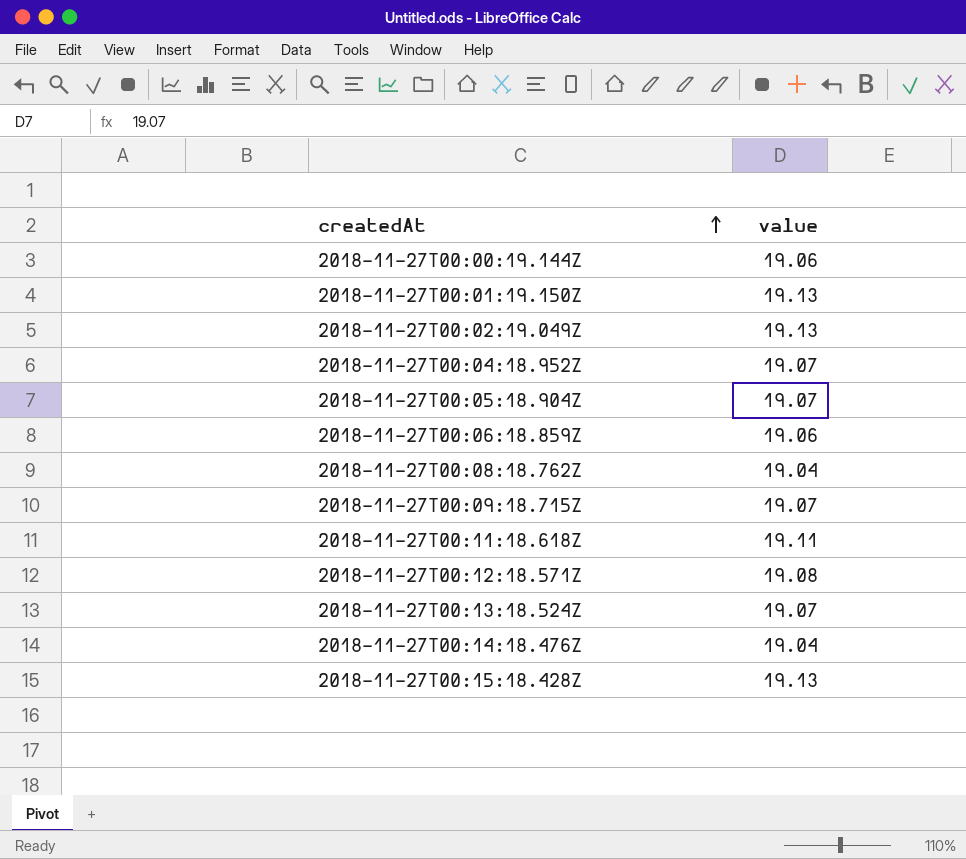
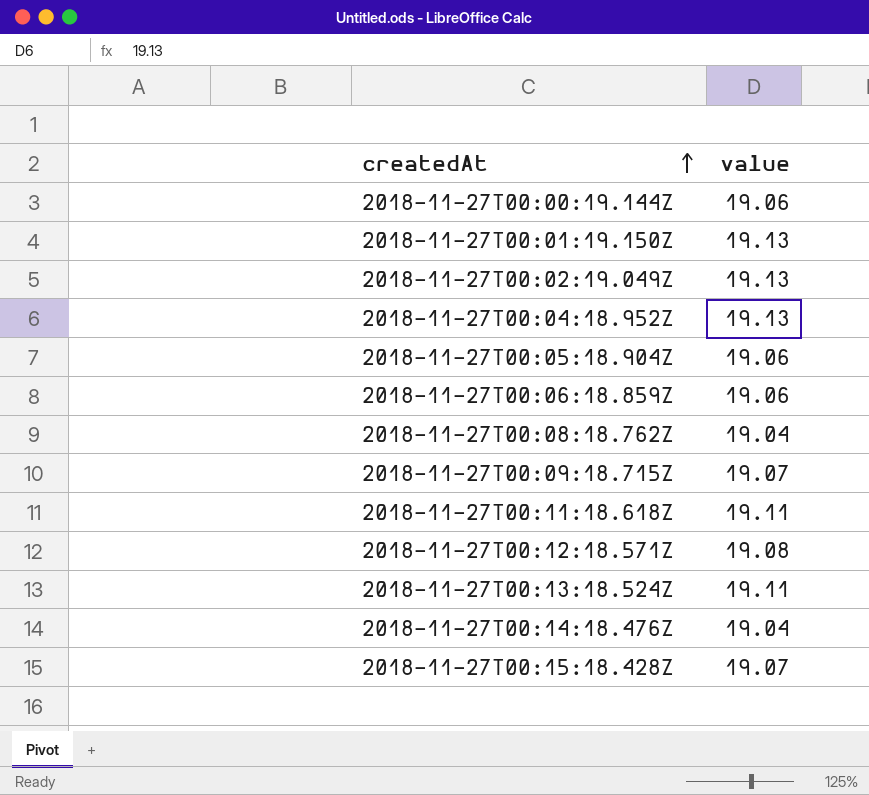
2018-11-27T00:04:18.952Z | value: 19.07 -> 19.13
2018-11-27T00:05:18.904Z | value: 19.07 -> 19.06
2018-11-27T00:13:18.524Z | value: 19.07 -> 19.11
2018-11-27T00:15:18.428Z | value: 19.13 -> 19.07

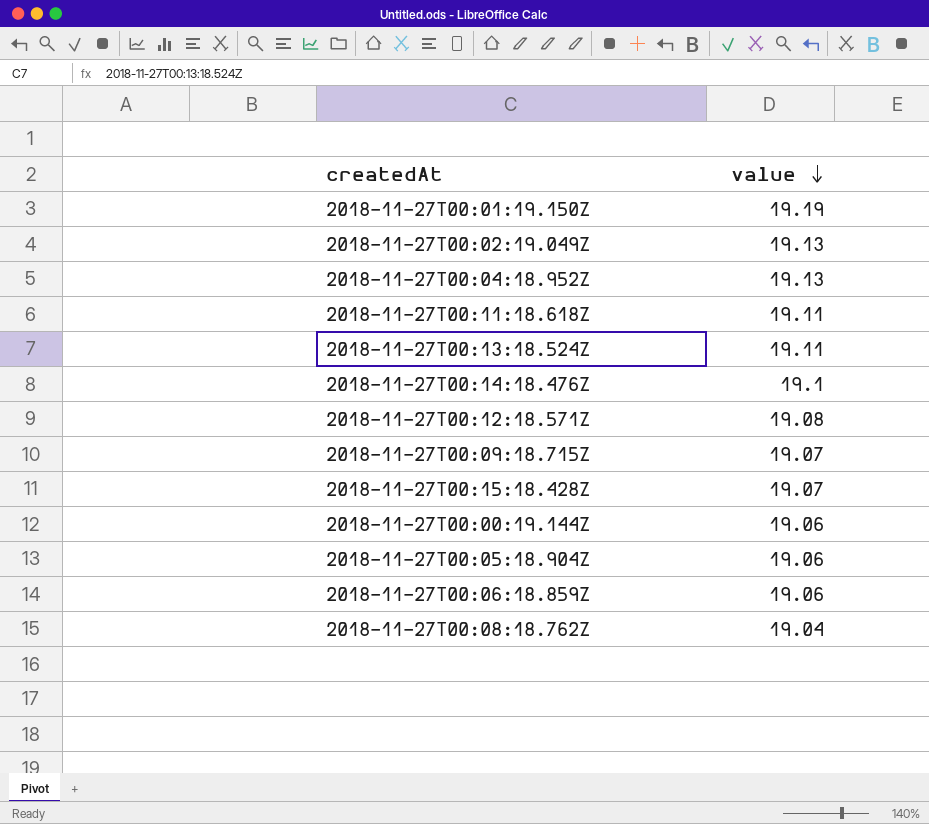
row order: createdAt ascending -> value descending
2018-11-27T00:01:19.150Z | value: 19.13 -> 19.19
2018-11-27T00:14:18.476Z | value: 19.04 -> 19.1

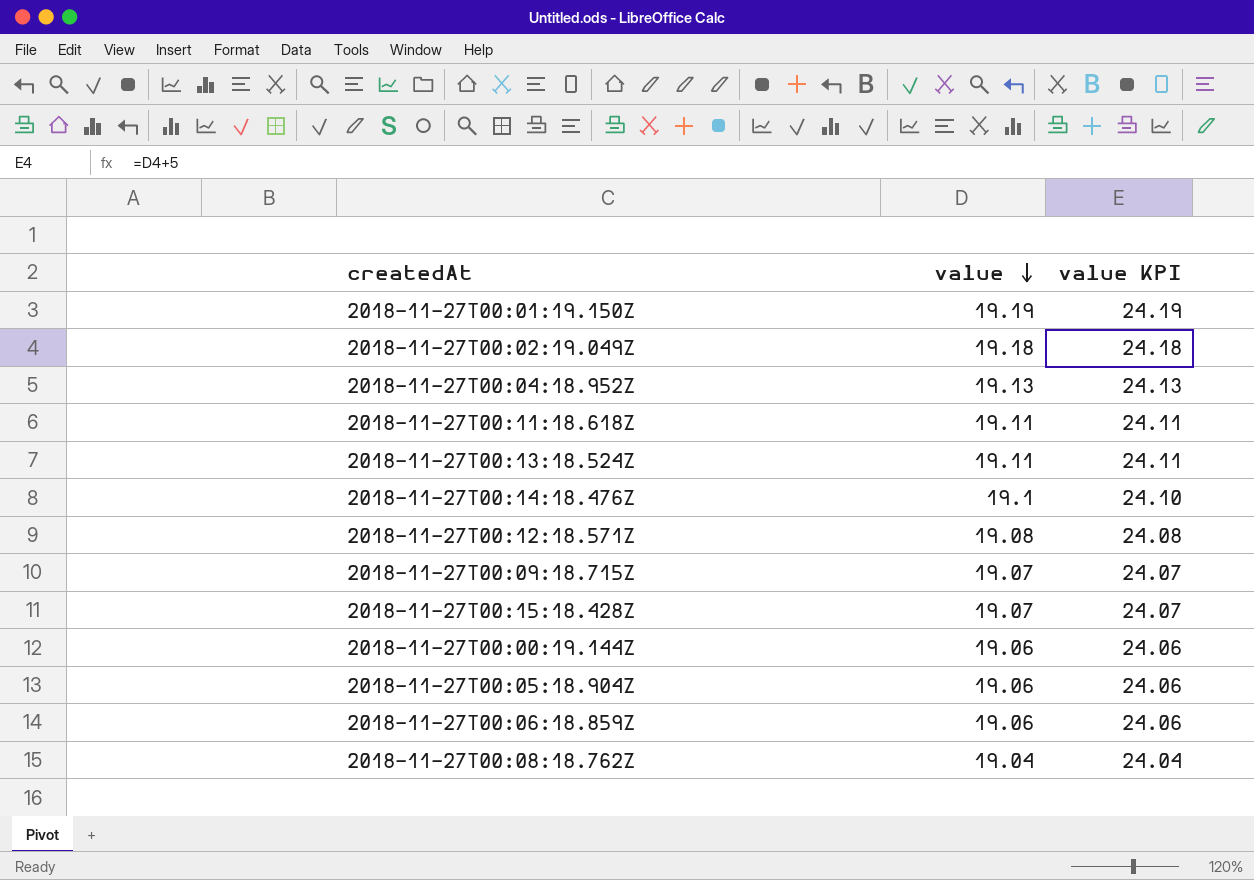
column value KPI | formula: none -> [value] + 5
2018-11-27T00:02:19.049Z | value: 19.13 -> 19.18

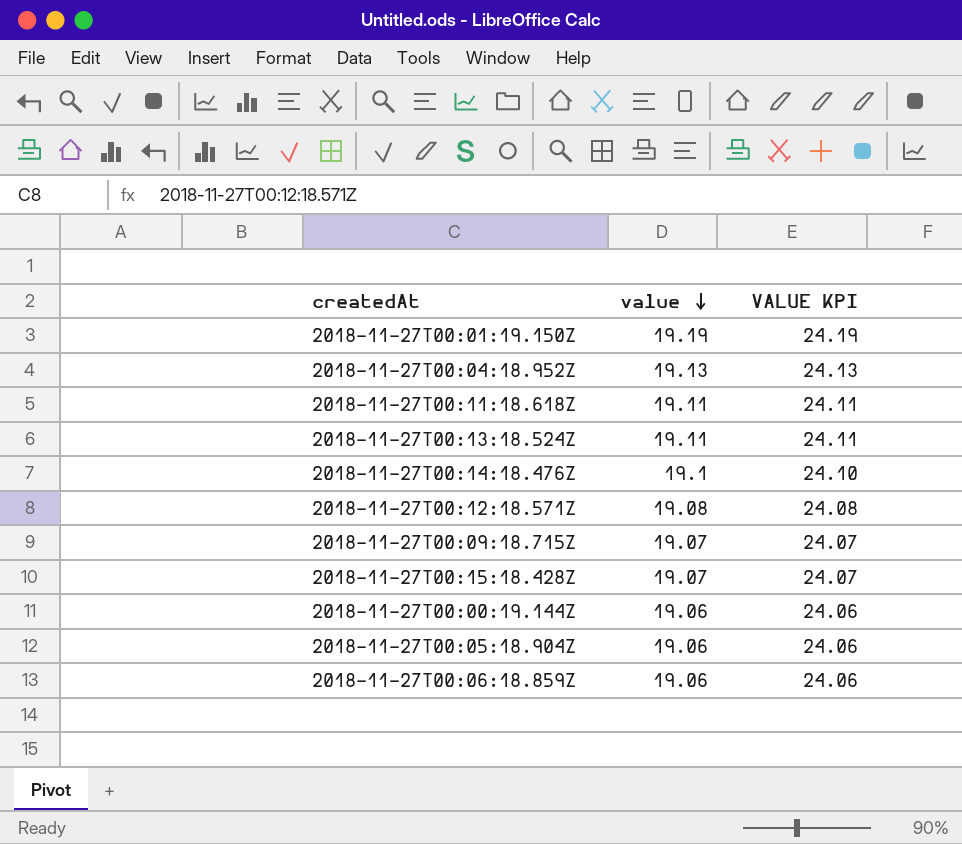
column name: value KPI -> VALUE KPI
row 2018-11-27T00:02:19.049Z: 19.18 | 24.18 -> none
row 2018-11-27T00:08:18.762Z: 19.04 | 24.04 -> none

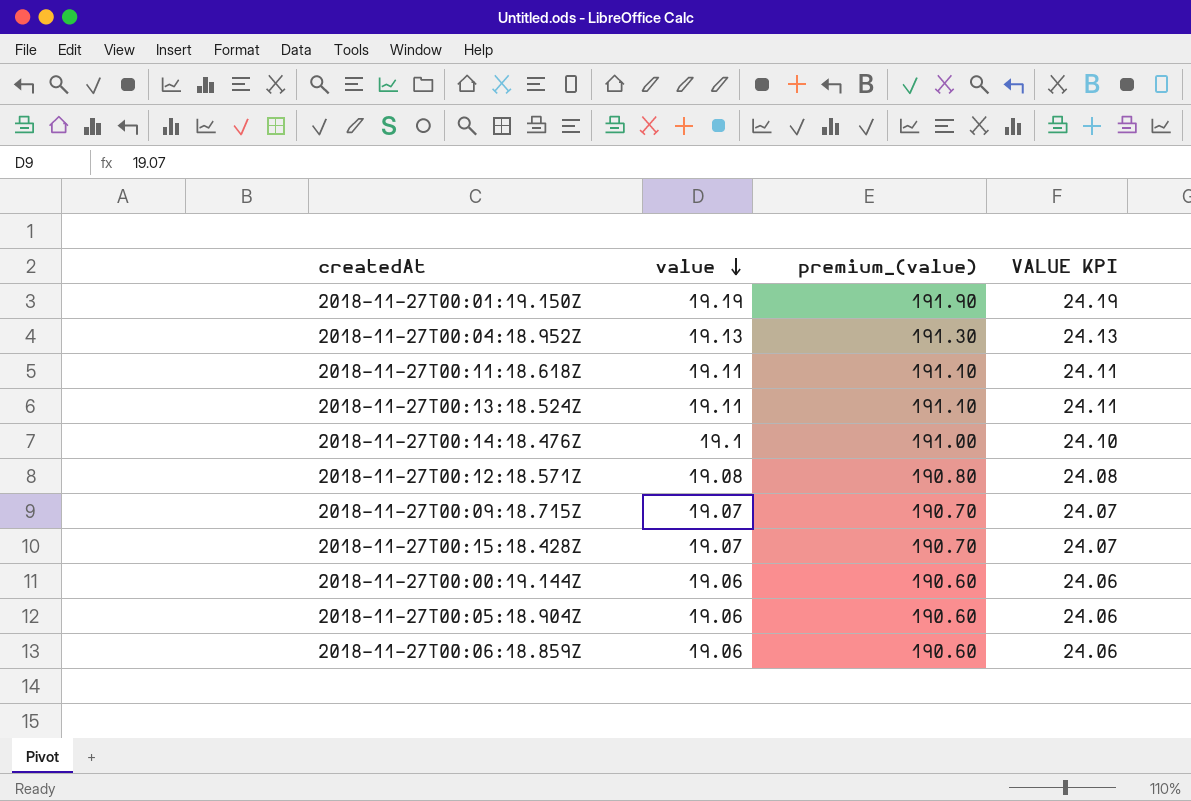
column premium_(value) | formula: none -> [value] * 10

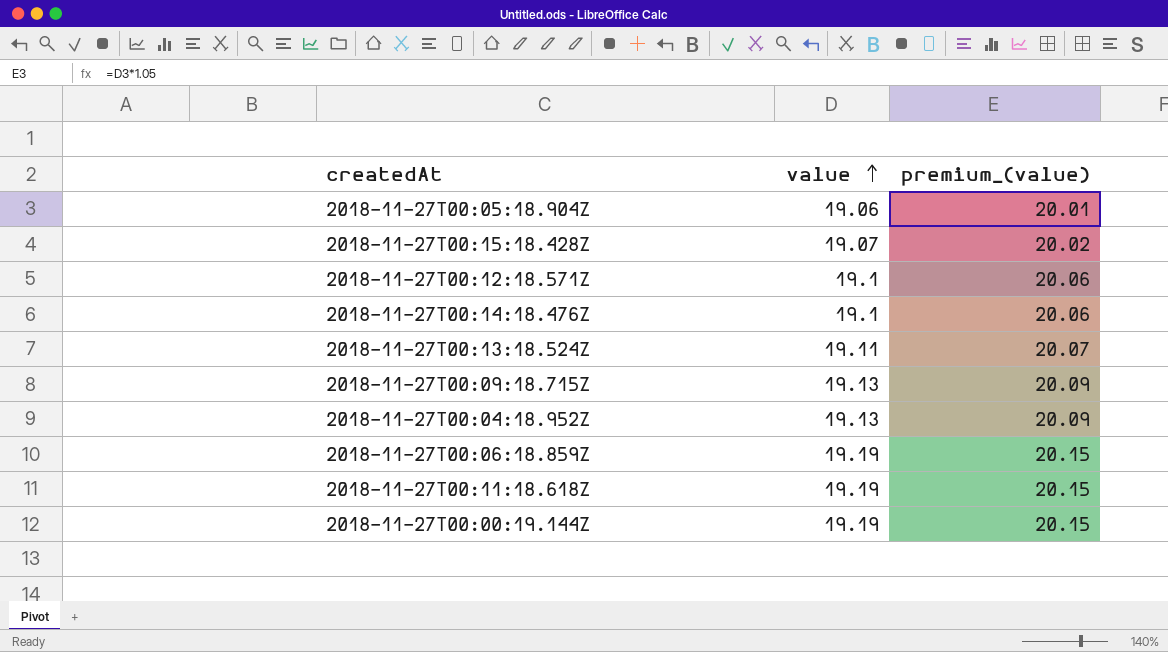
row order: value descending -> value ascending
column VALUE KPI | formula: [value] + 5 -> none
column premium_(value) | formula: [value] * 10 -> [value] * 1.05
row 2018-11-27T00:01:19.150Z: 19.19 | 191.90 | 24.19 -> none
2018-11-27T00:12:18.571Z | value: 19.08 -> 19.1
2018-11-27T00:09:18.715Z | value: 19.07 -> 19.13
2018-11-27T00:06:18.859Z | value: 19.06 -> 19.19
2018-11-27T00:11:18.618Z | value: 19.11 -> 19.19
2018-11-27T00:00:19.144Z | value: 19.06 -> 19.19

